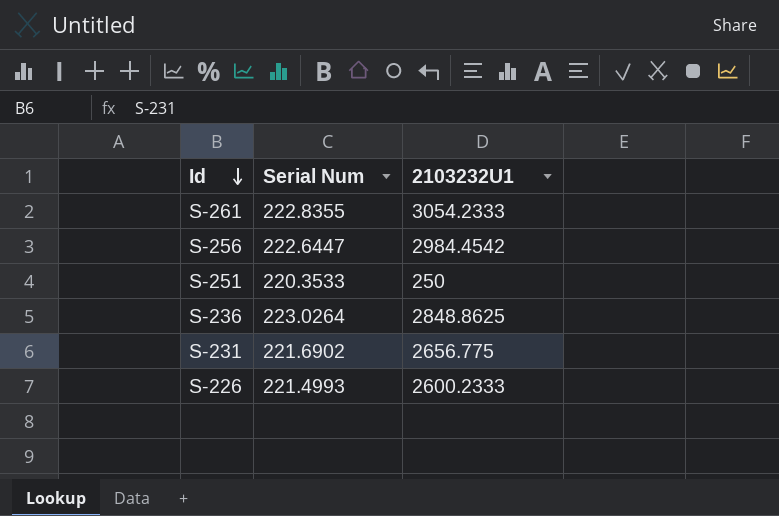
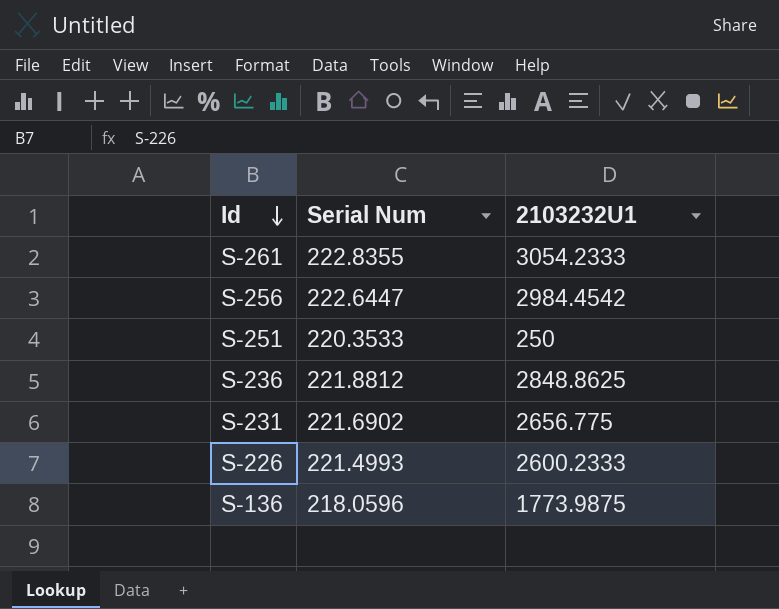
S-236 | Serial Num: 223.0264 -> 221.8812
row S-136: none -> 218.0596 | 1773.9875

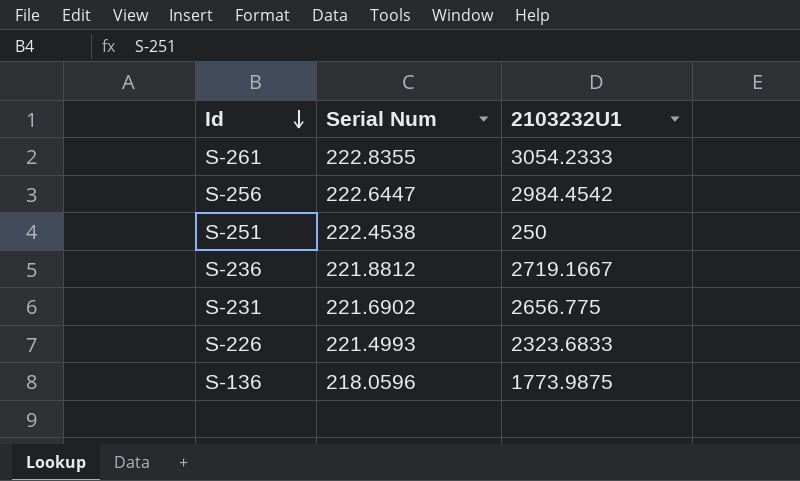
S-251 | Serial Num: 220.3533 -> 222.4538
S-236 | 2103232U1: 2848.8625 -> 2719.1667
S-226 | 2103232U1: 2600.2333 -> 2323.6833

